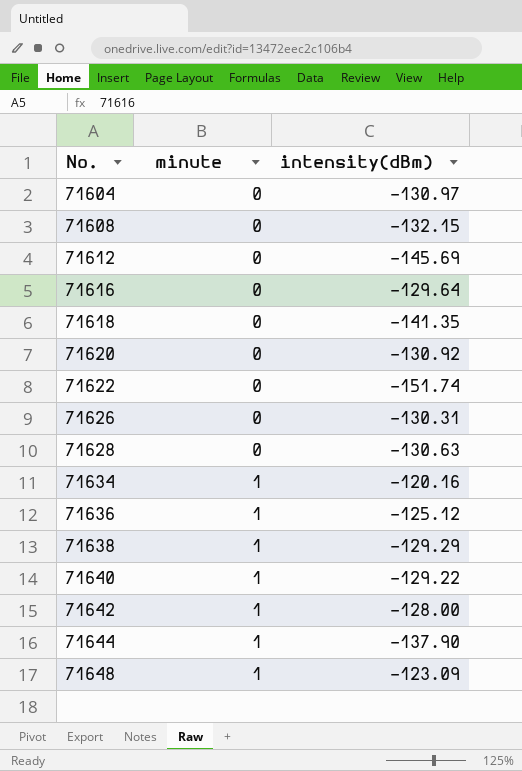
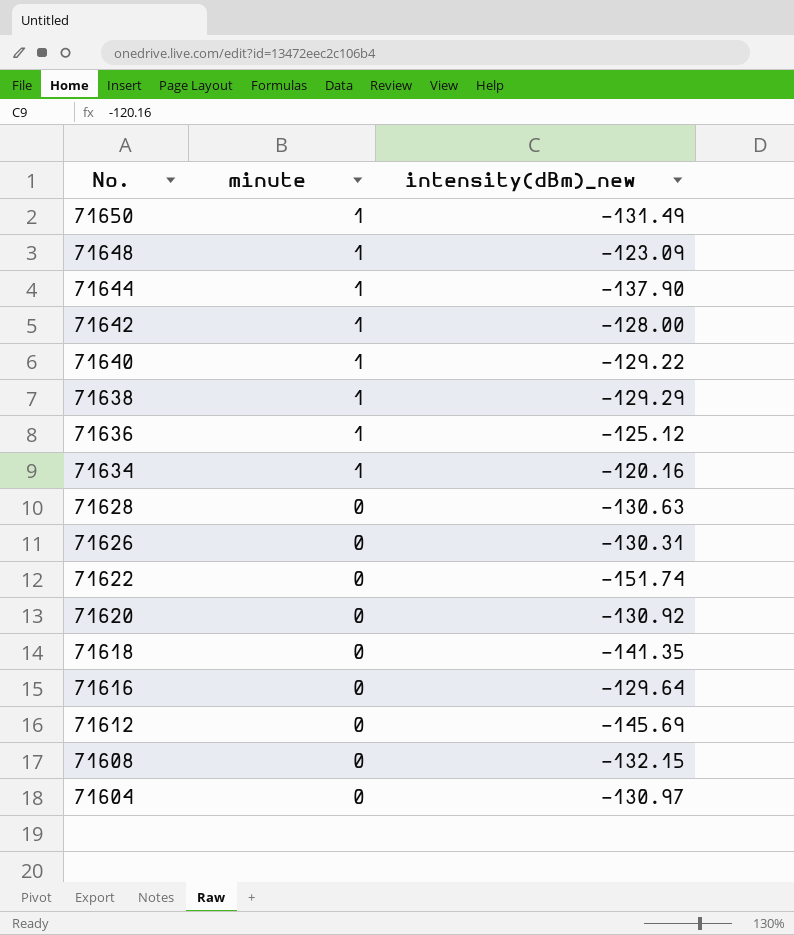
row order: No. ascending -> No. descending
column name: intensity(dBm) -> intensity(dBm)_new
row 71650: none -> 1 | -131.49

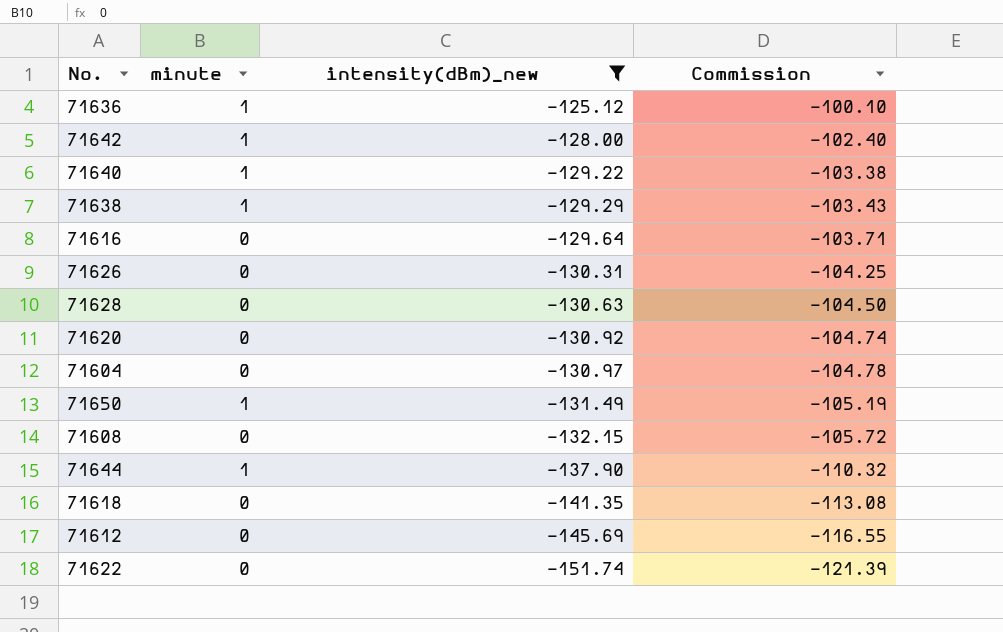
filter: none -> intensity(dBm)_new <= -125.12
row order: No. descending -> intensity(dBm)_new descending
column Commission | formula: none -> [intensity(dBm)_new] * 0.8

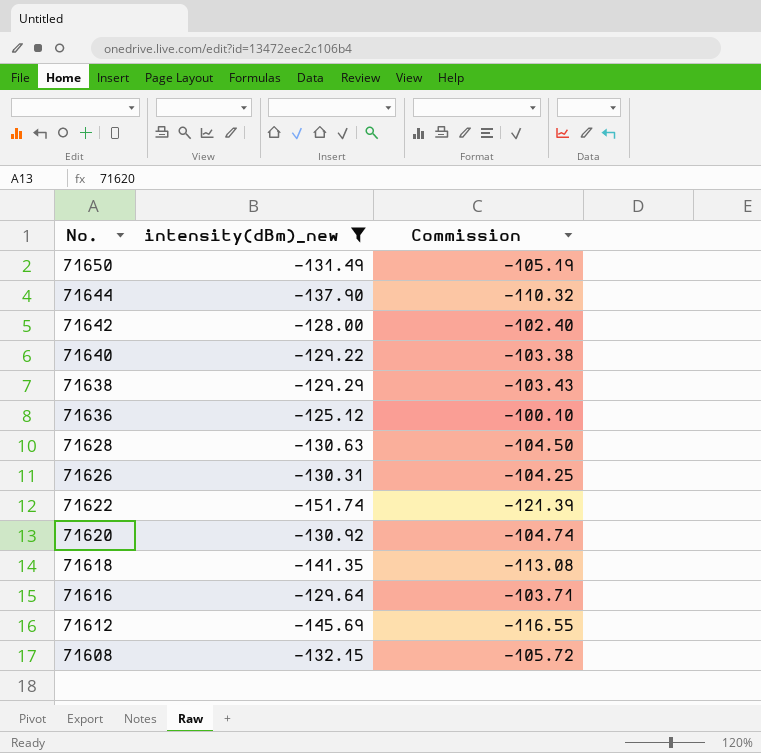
row order: intensity(dBm)_new descending -> No. descending
column minute | position: 2 -> none
row 71604: 0 | -130.97 | -104.78 -> none

